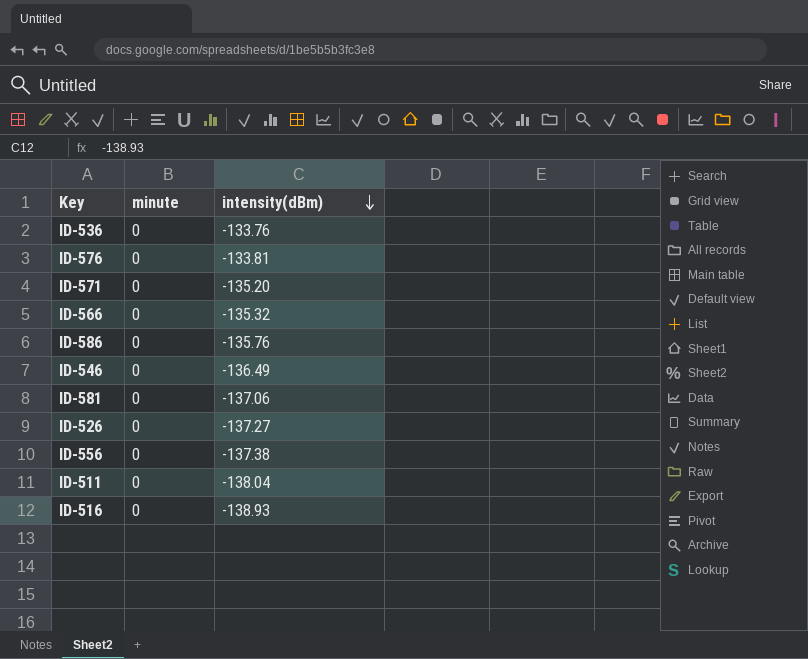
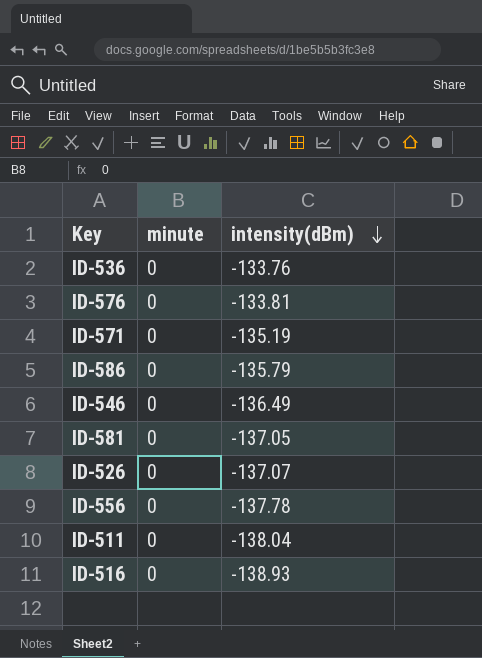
row ID-566: 0 | -135.32 -> none
ID-571 | intensity(dBm): -135.20 -> -135.19
ID-586 | intensity(dBm): -135.76 -> -135.79
ID-581 | intensity(dBm): -137.06 -> -137.05
ID-526 | intensity(dBm): -137.27 -> -137.07
ID-556 | intensity(dBm): -137.38 -> -137.78

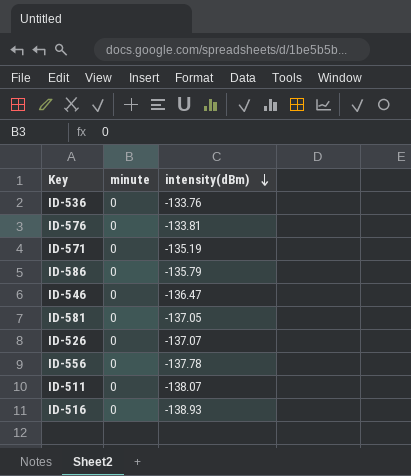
ID-546 | intensity(dBm): -136.49 -> -136.47
ID-511 | intensity(dBm): -138.04 -> -138.07

